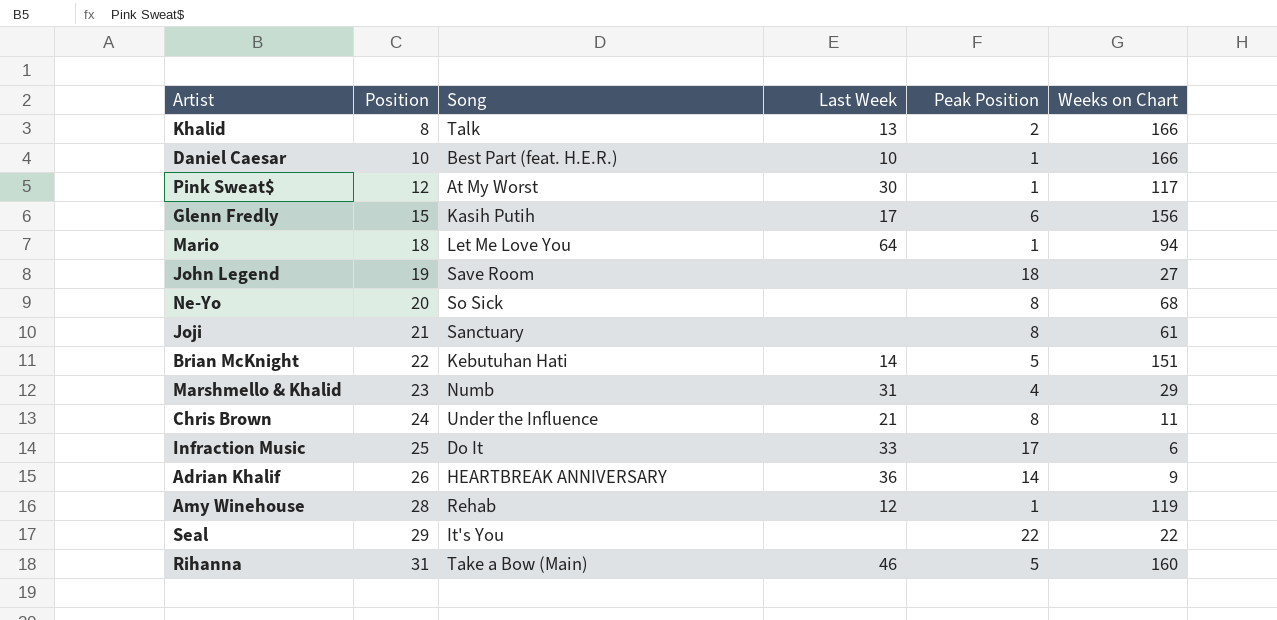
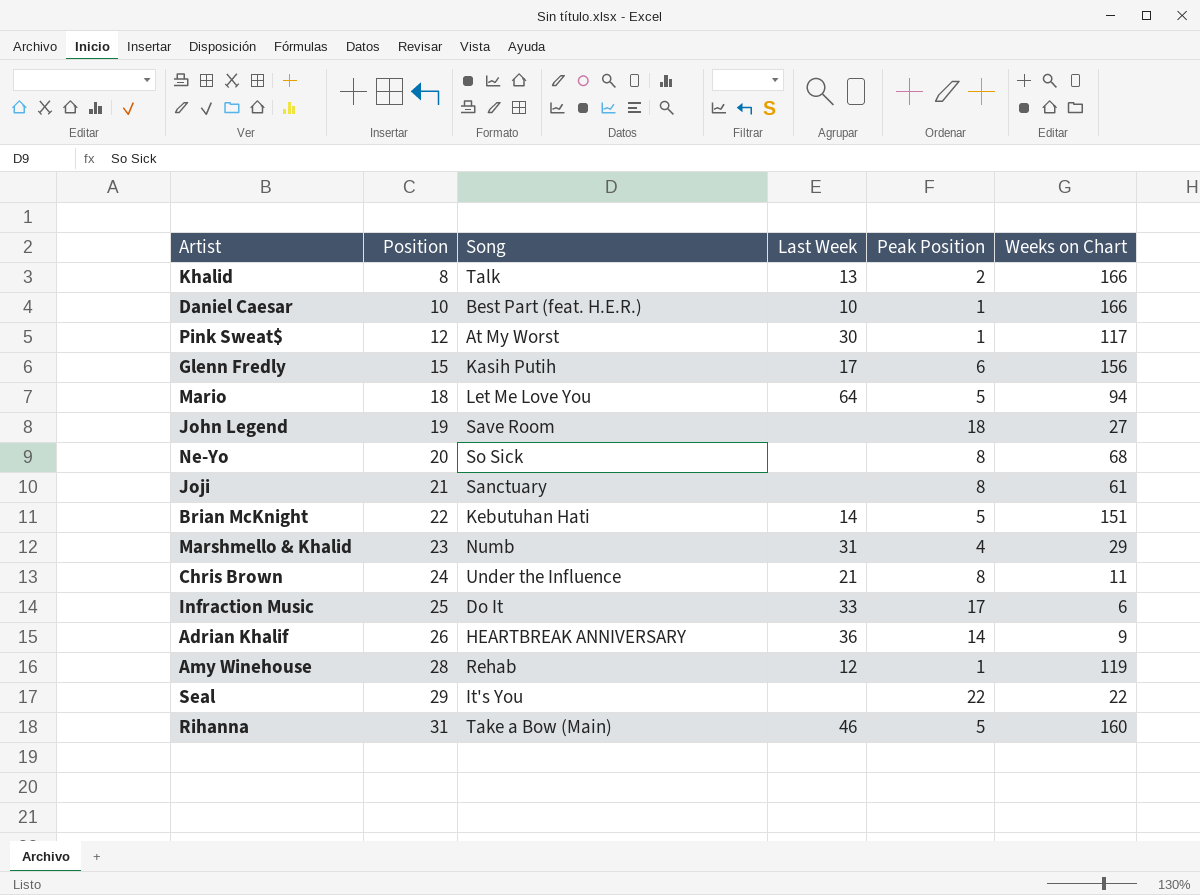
Mario | Peak Position: 1 -> 5

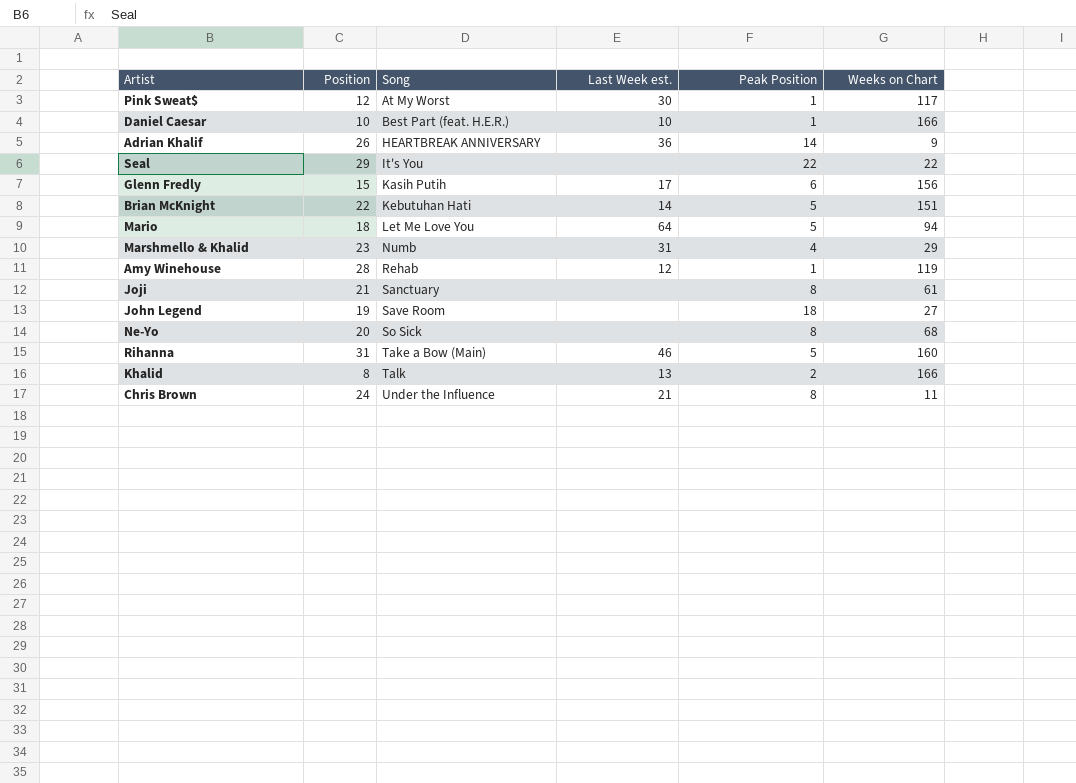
row order: Position ascending -> Song ascending
column name: Last Week -> Last Week est.
row Infraction Music: 25 | Do It | 33 | 17 | 6 -> none

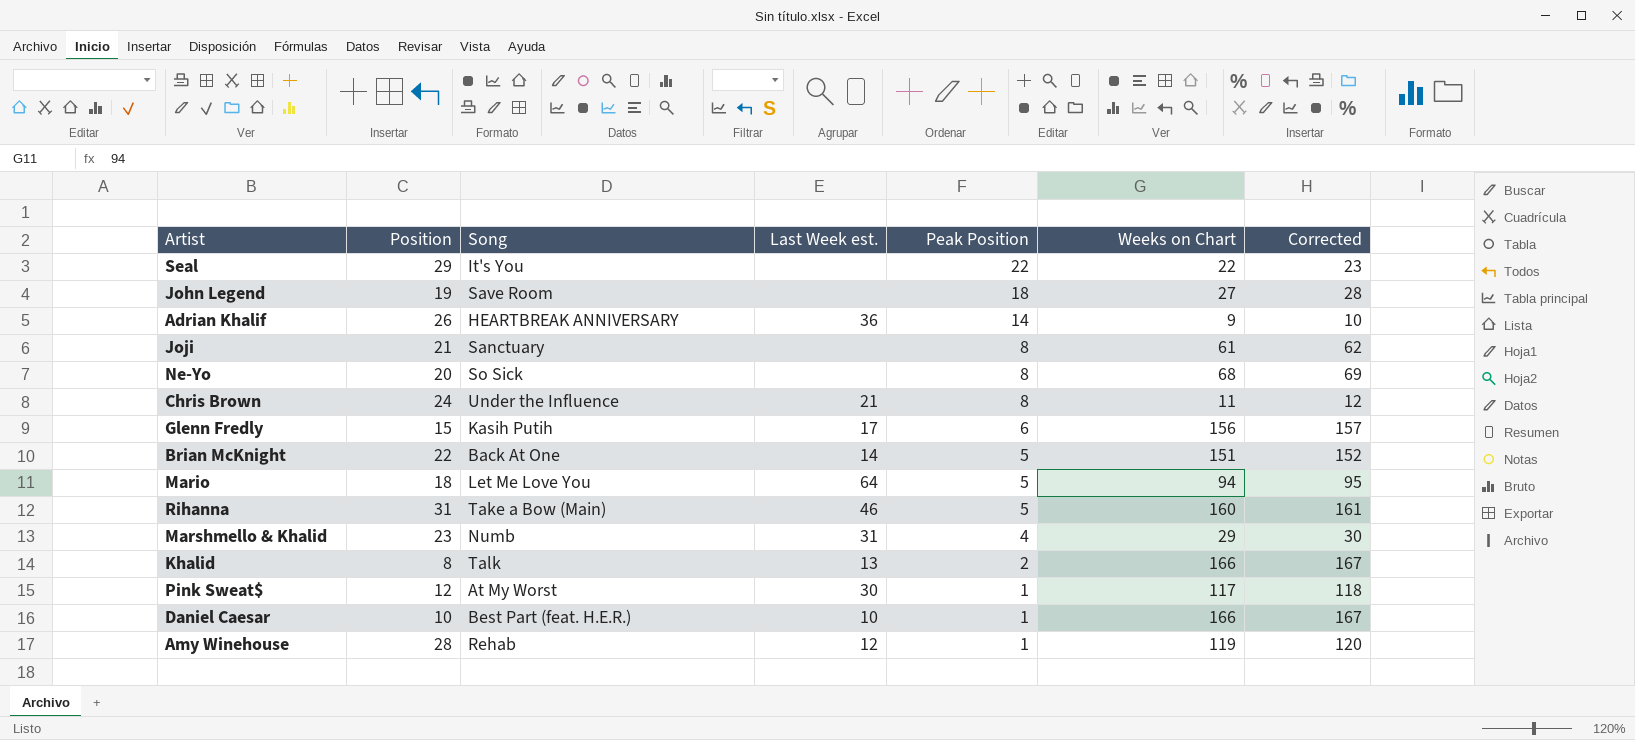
row order: Song ascending -> Peak Position descending
column Corrected | formula: none -> [Weeks on Chart] + 1
Brian McKnight | Song: Kebutuhan Hati -> Back At One

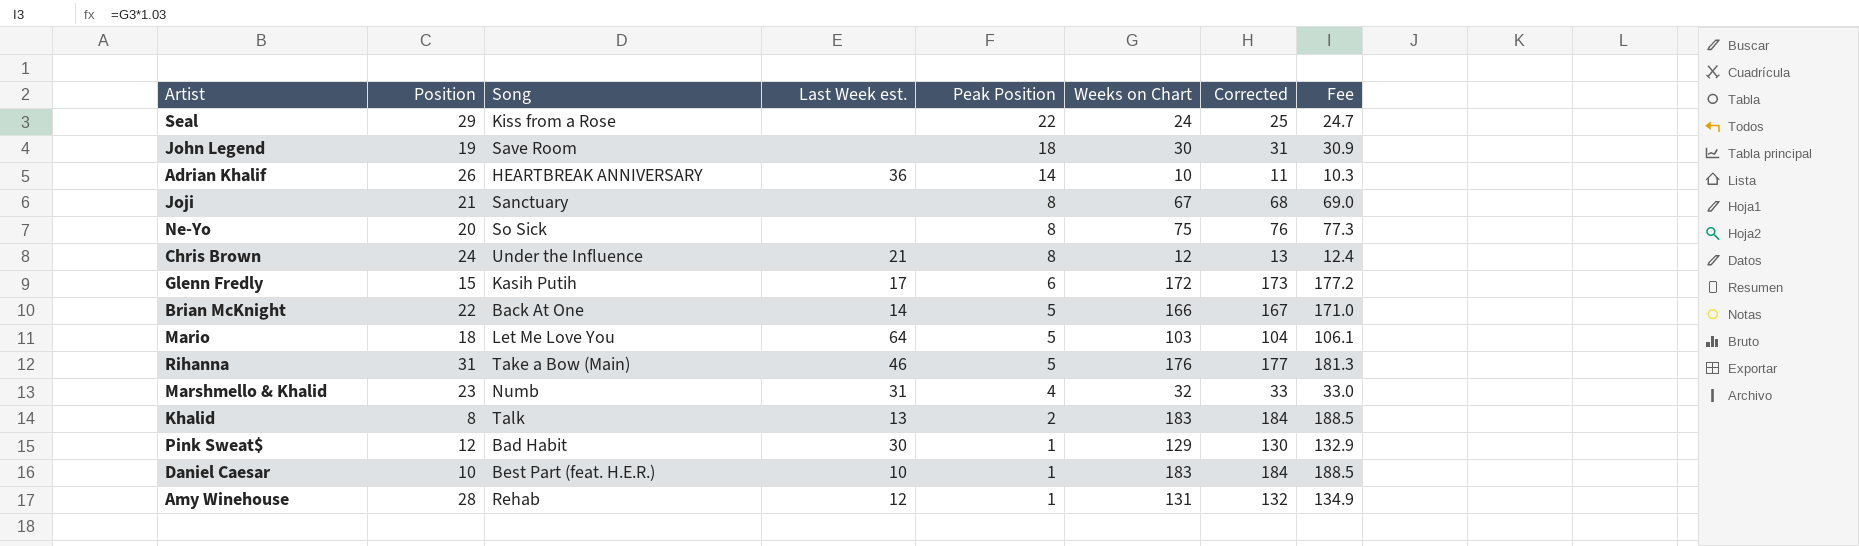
column Fee | formula: none -> [Weeks on Chart] * 1.03
Seal | Song: It's You -> Kiss from a Rose
Seal | Weeks on Chart: 22 -> 24
Seal | Corrected: 23 -> 25
John Legend | Weeks on Chart: 27 -> 30
John Legend | Corrected: 28 -> 31
Adrian Khalif | Weeks on Chart: 9 -> 10
Adrian Khalif | Corrected: 10 -> 11
Joji | Weeks on Chart: 61 -> 67
Joji | Corrected: 62 -> 68
Ne-Yo | Weeks on Chart: 68 -> 75
Ne-Yo | Corrected: 69 -> 76
Chris Brown | Weeks on Chart: 11 -> 12
Chris Brown | Corrected: 12 -> 13
Glenn Fredly | Weeks on Chart: 156 -> 172
Glenn Fredly | Corrected: 157 -> 173
Brian McKnight | Weeks on Chart: 151 -> 166
Brian McKnight | Corrected: 152 -> 167
Mario | Weeks on Chart: 94 -> 103
Mario | Corrected: 95 -> 104
Rihanna | Weeks on Chart: 160 -> 176
Rihanna | Corrected: 161 -> 177
Marshmello & Khalid | Weeks on Chart: 29 -> 32
Marshmello & Khalid | Corrected: 30 -> 33
Khalid | Weeks on Chart: 166 -> 183
Khalid | Corrected: 167 -> 184
Pink Sweat$ | Song: At My Worst -> Bad Habit
Pink Sweat$ | Weeks on Chart: 117 -> 129
Pink Sweat$ | Corrected: 118 -> 130
Daniel Caesar | Weeks on Chart: 166 -> 183
Daniel Caesar | Corrected: 167 -> 184
Amy Winehouse | Weeks on Chart: 119 -> 131
Amy Winehouse | Corrected: 120 -> 132

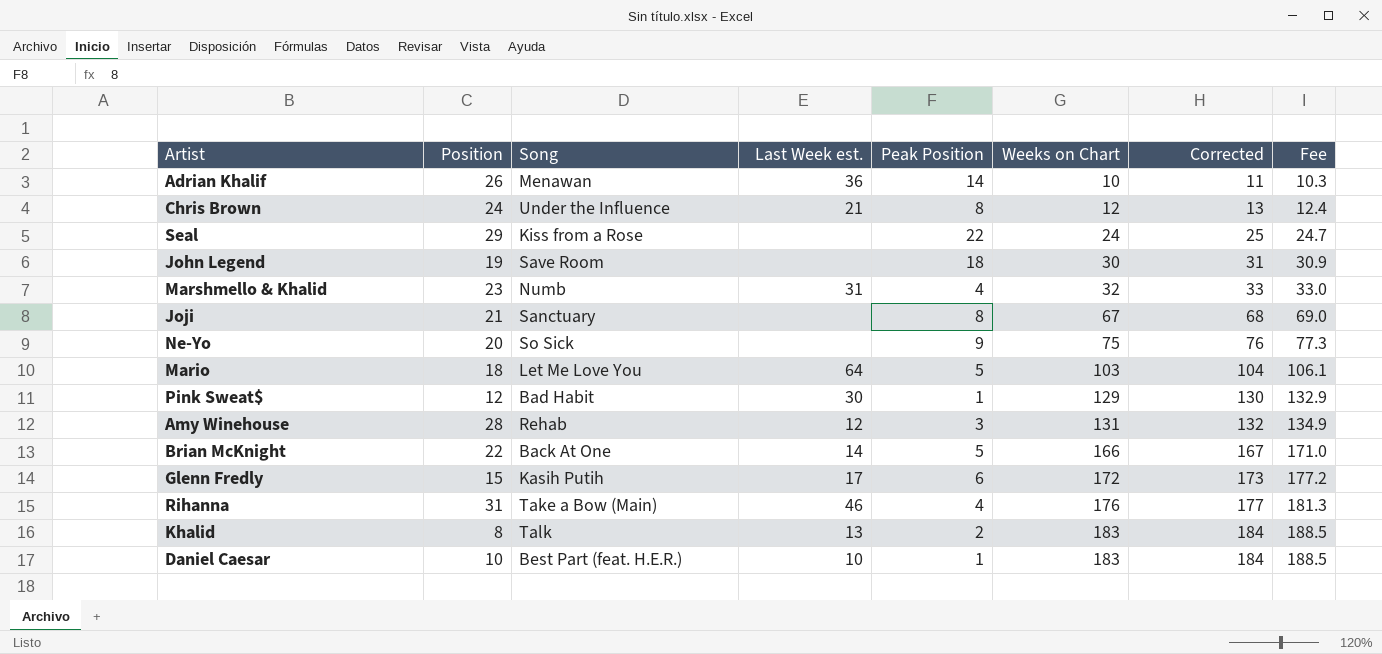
row order: Peak Position descending -> Weeks on Chart ascending
Adrian Khalif | Song: HEARTBREAK ANNIVERSARY -> Menawan
Ne-Yo | Peak Position: 8 -> 9
Amy Winehouse | Peak Position: 1 -> 3
Rihanna | Peak Position: 5 -> 4

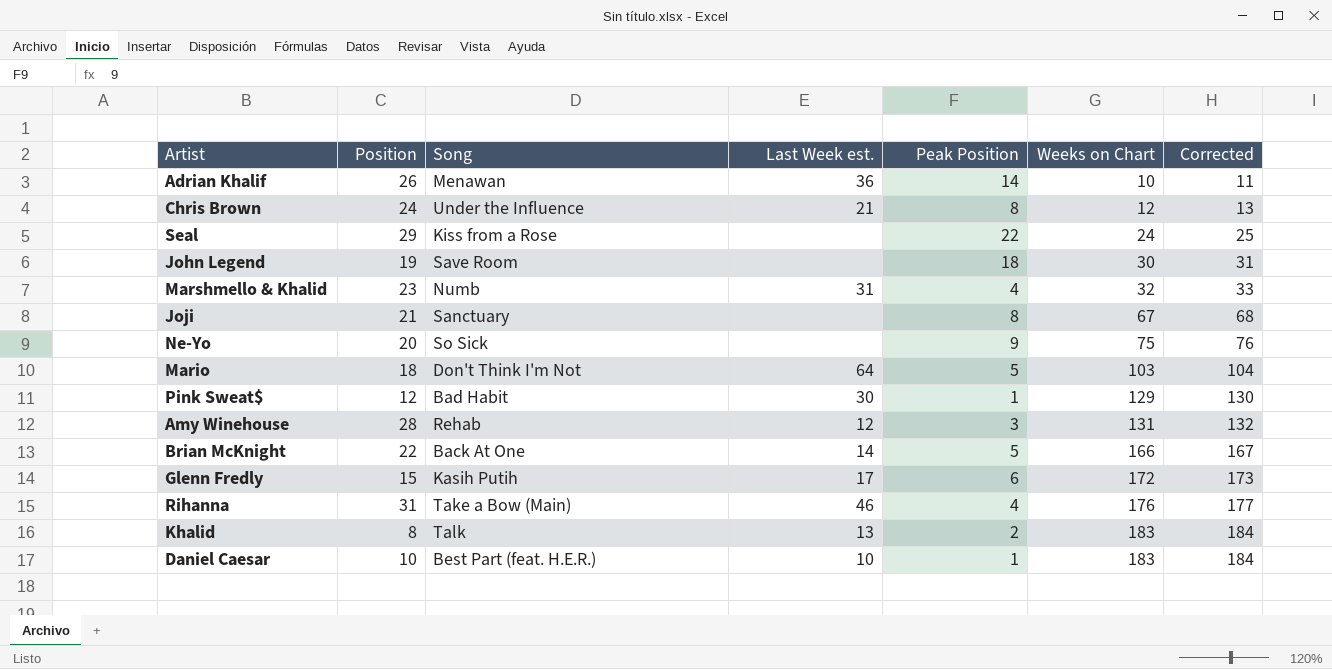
column Fee | formula: [Weeks on Chart] * 1.03 -> none
Mario | Song: Let Me Love You -> Don't Think I'm Not

